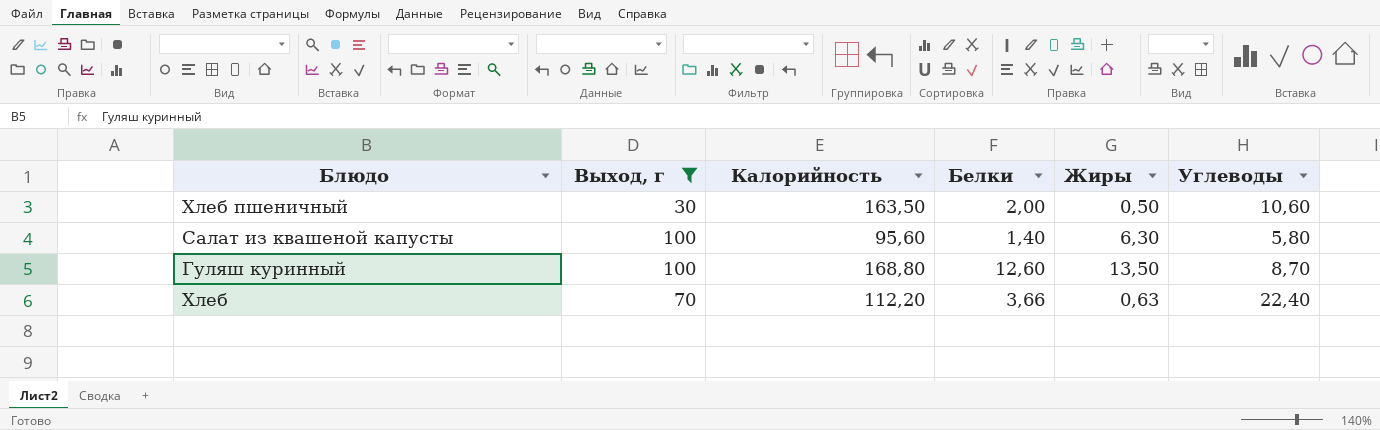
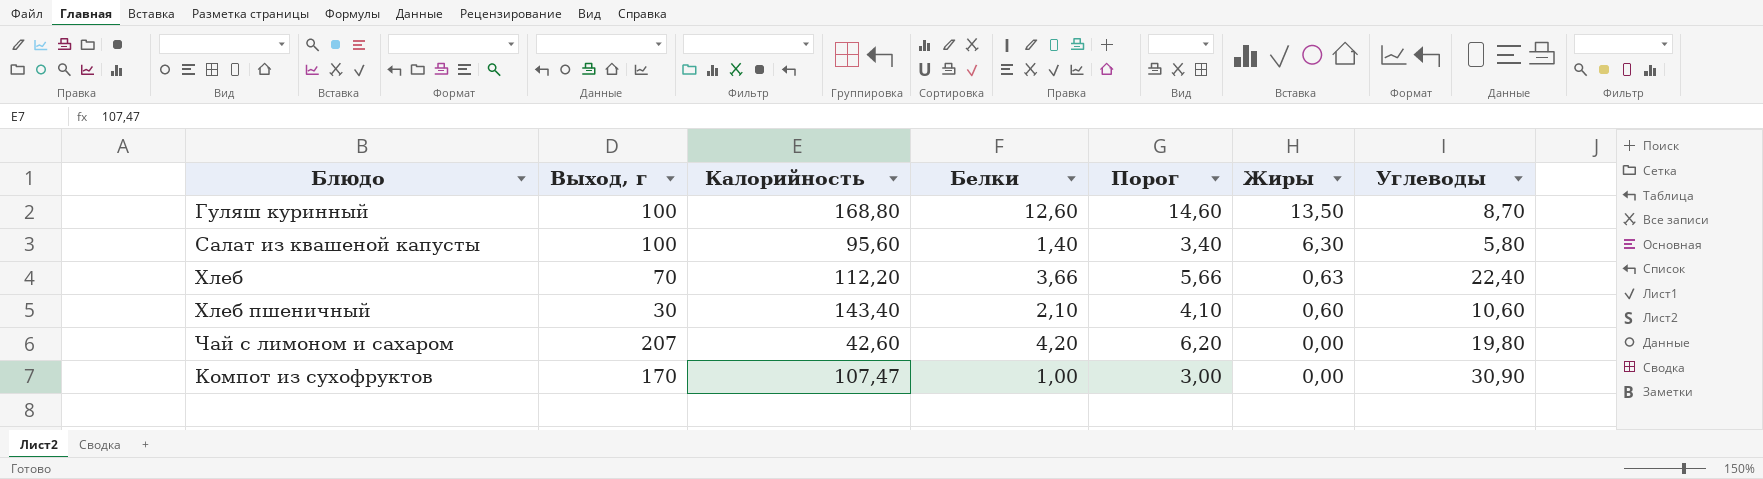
filter: Выход, г <= 100 -> none
row order: none -> Жиры descending
column Порог | formula: none -> [Белки] + 2
Хлеб пшеничный | Калорийность: 163,50 -> 143,40
Хлеб пшеничный | Белки: 2,00 -> 2,10
Хлеб пшеничный | Жиры: 0,50 -> 0,60

